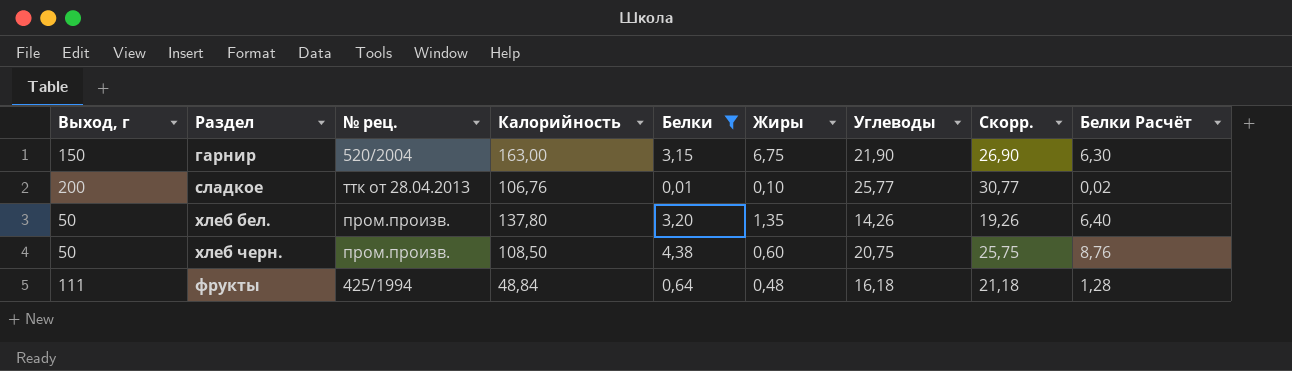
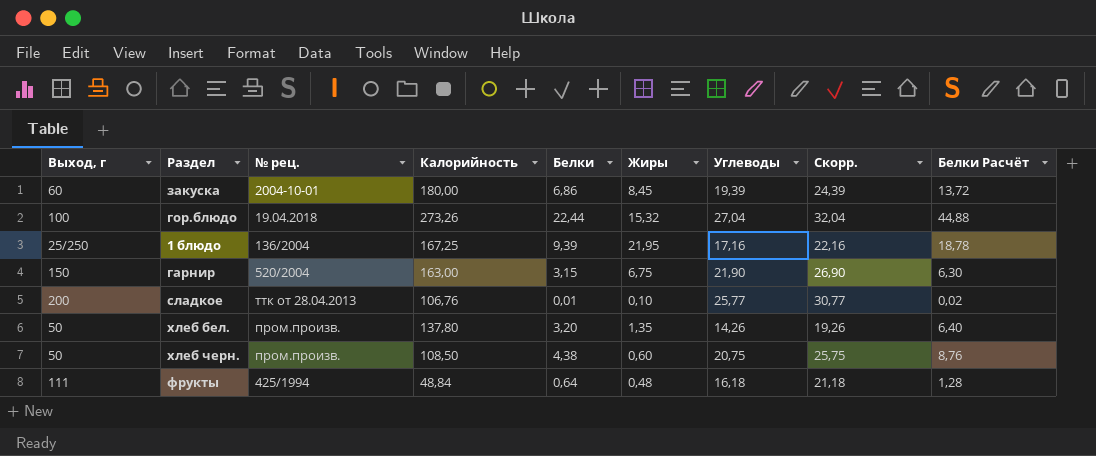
filter: Белки <= 4,38 -> none

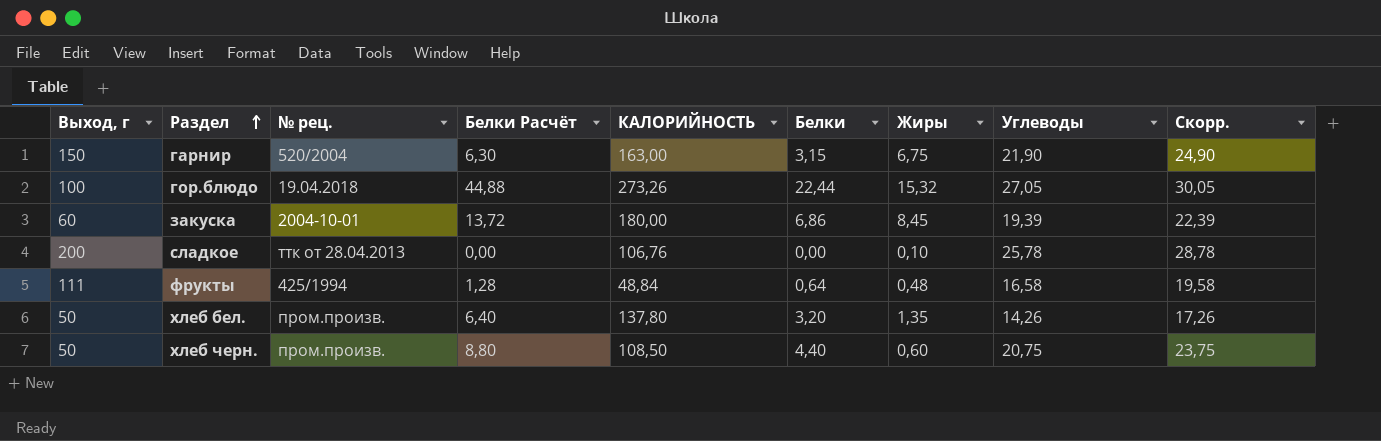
row order: none -> Раздел ascending
column Белки Расчёт | position: 9 -> 4
column name: Калорийность -> КАЛОРИЙНОСТЬ
column Скорр. | formula: [Углеводы] + 5 -> [Углеводы] + 3
row 1 блюдо: 25/250 | 136/2004 | 167,25 | 9,39 | 21,95 | 17,16 | 22,16 | 18,78 -> none
гор.блюдо | Углеводы: 27,04 -> 27,05
сладкое | Белки Расчёт: 0,02 -> 0,00
сладкое | Белки: 0,01 -> 0,00
сладкое | Углеводы: 25,77 -> 25,78
фрукты | Углеводы: 16,18 -> 16,58
хлеб черн. | Белки Расчёт: 8,76 -> 8,80
хлеб черн. | Белки: 4,38 -> 4,40

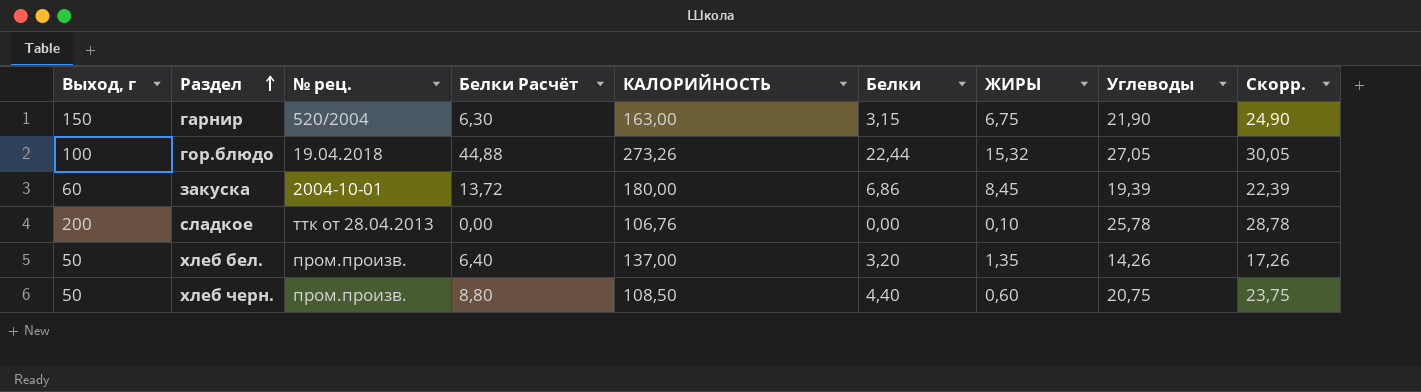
column name: Жиры -> ЖИРЫ
row фрукты: 111 | 425/1994 | 1,28 | 48,84 | 0,64 | 0,48 | 16,58 | 19,58 -> none
хлеб бел. | КАЛОРИЙНОСТЬ: 137,80 -> 137,00

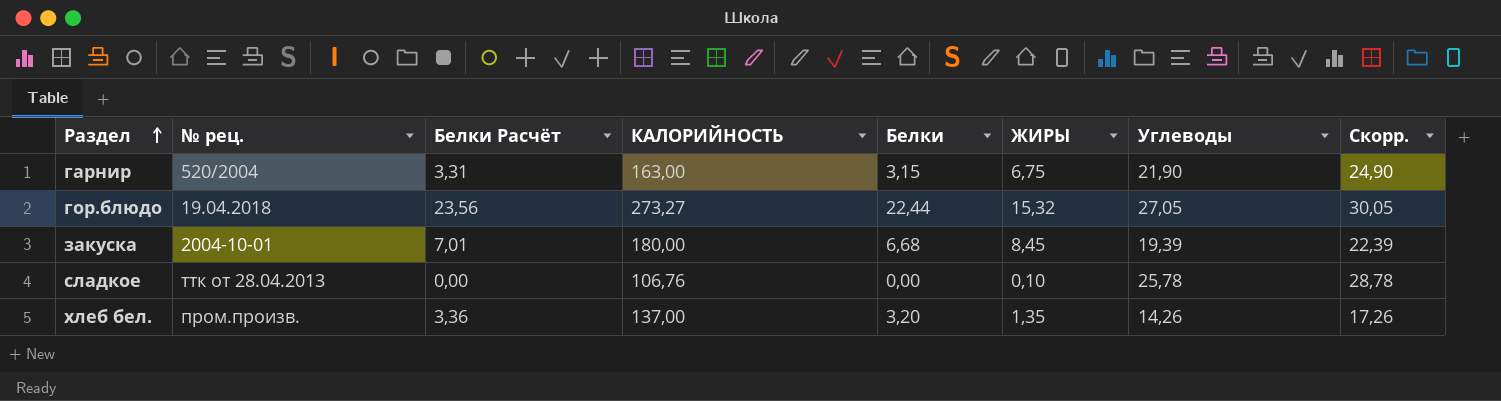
column Выход, г | position: 1 -> none
column Белки Расчёт | formula: [Белки] * 2 -> [Белки] * 1,05
row хлеб черн.: 50 | пром.произв. | 8,80 | 108,50 | 4,40 | 0,60 | 20,75 | 23,75 -> none
гор.блюдо | КАЛОРИЙНОСТЬ: 273,26 -> 273,27
закуска | Белки: 6,86 -> 6,68

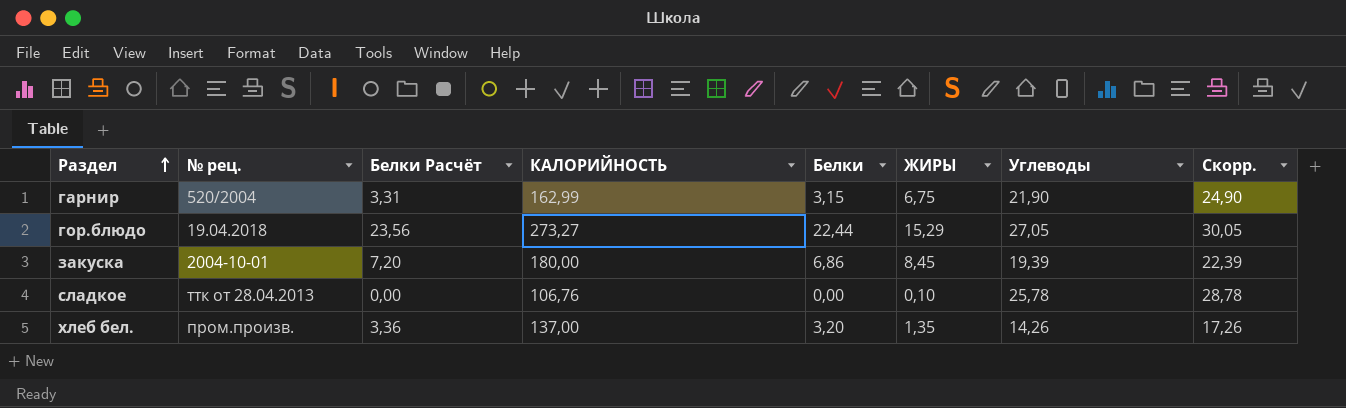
гарнир | КАЛОРИЙНОСТЬ: 163,00 -> 162,99
гор.блюдо | ЖИРЫ: 15,32 -> 15,29
закуска | Белки Расчёт: 7,01 -> 7,20
закуска | Белки: 6,68 -> 6,86

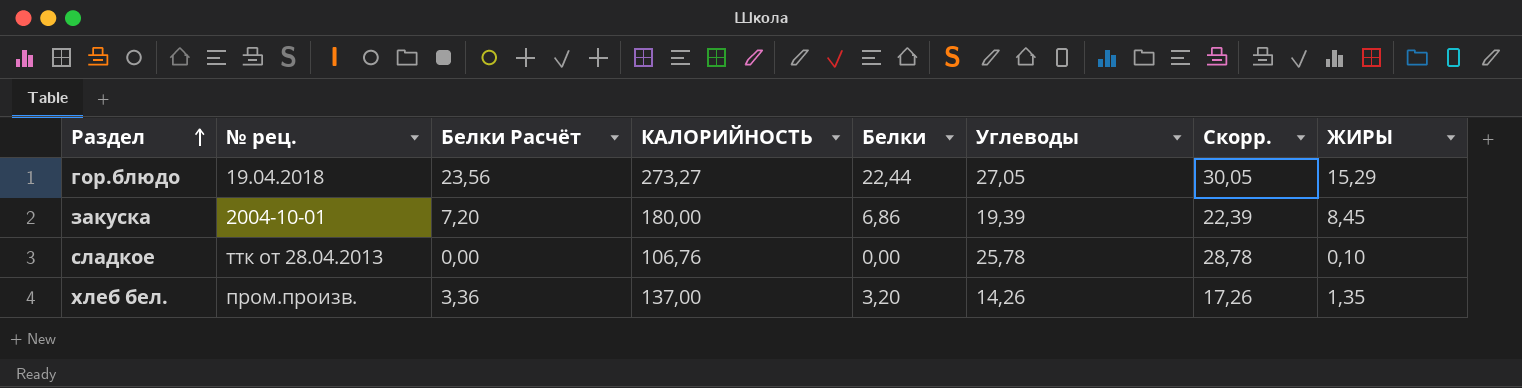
column ЖИРЫ | position: 6 -> 8
row гарнир: 520/2004 | 3,31 | 162,99 | 3,15 | 6,75 | 21,90 | 24,90 -> none

